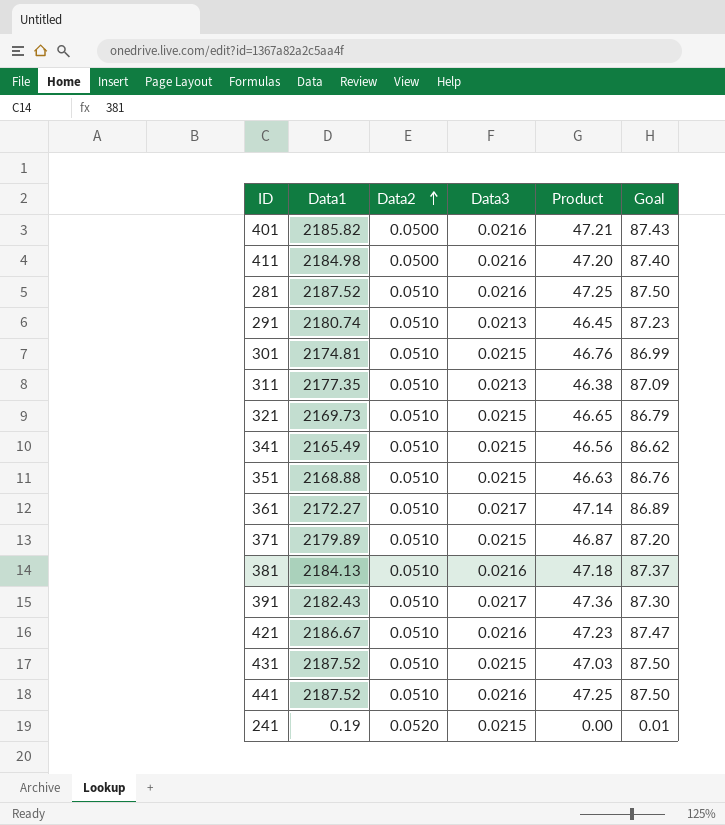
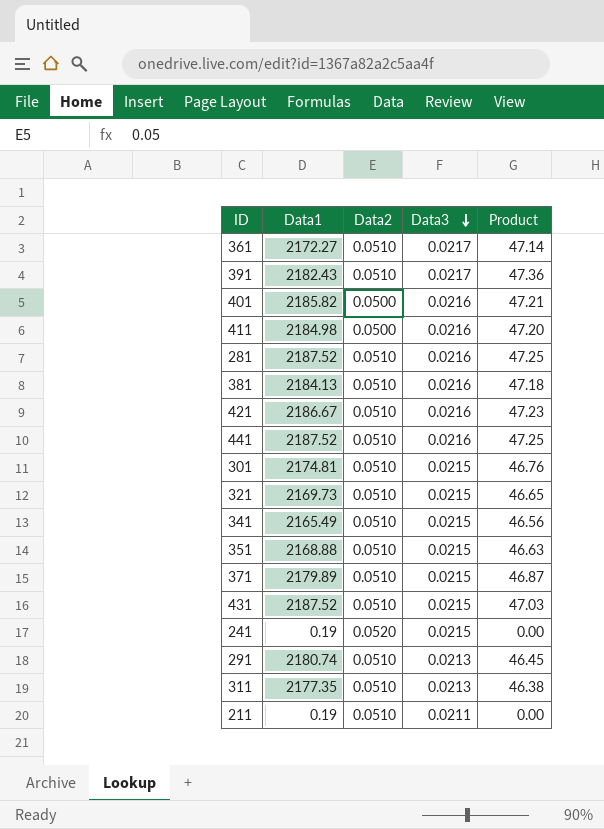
row order: Data2 ascending -> Data3 descending
column Goal | formula: [Data1] * 0.04 -> none
row 211: none -> 0.19 | 0.0510 | 0.0211 | 0.00

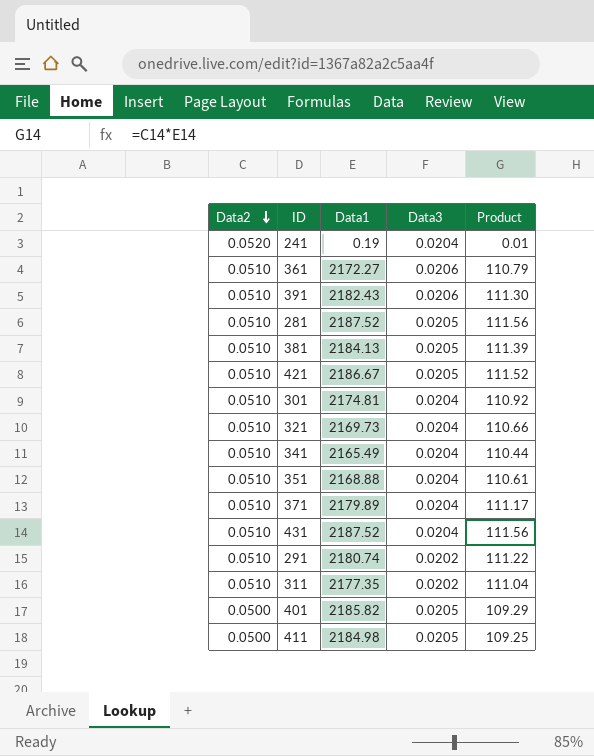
row order: Data3 descending -> Data2 descending
column Data2 | position: 3 -> 1
column Product | formula: [Data1] * [Data3] -> [Data2] * [Data1]
row 441: 2187.52 | 0.0510 | 0.0216 | 47.25 -> none
row 211: 0.19 | 0.0510 | 0.0211 | 0.00 -> none
241 | Data3: 0.0215 -> 0.0204
361 | Data3: 0.0217 -> 0.0206
391 | Data3: 0.0217 -> 0.0206
281 | Data3: 0.0216 -> 0.0205
381 | Data3: 0.0216 -> 0.0205
421 | Data3: 0.0216 -> 0.0205
301 | Data3: 0.0215 -> 0.0204
321 | Data3: 0.0215 -> 0.0204
341 | Data3: 0.0215 -> 0.0204
351 | Data3: 0.0215 -> 0.0204
371 | Data3: 0.0215 -> 0.0204
431 | Data3: 0.0215 -> 0.0204
291 | Data3: 0.0213 -> 0.0202
311 | Data3: 0.0213 -> 0.0202
401 | Data3: 0.0216 -> 0.0205
411 | Data3: 0.0216 -> 0.0205

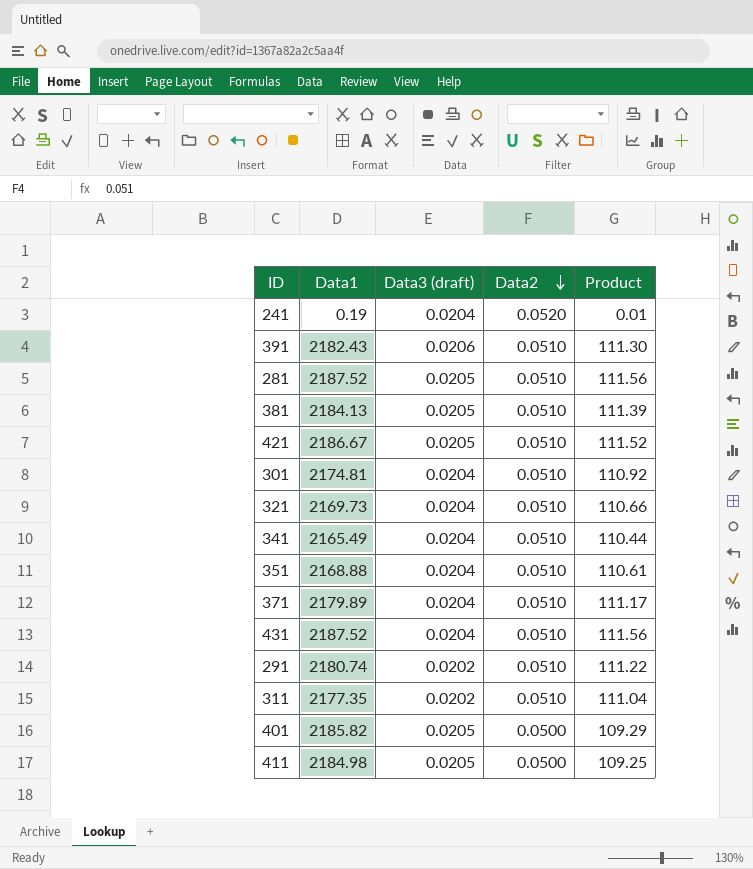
column name: Data3 -> Data3 (draft)
column Data2 | position: 1 -> 4
row 361: 0.0510 | 2172.27 | 0.0206 | 110.79 -> none

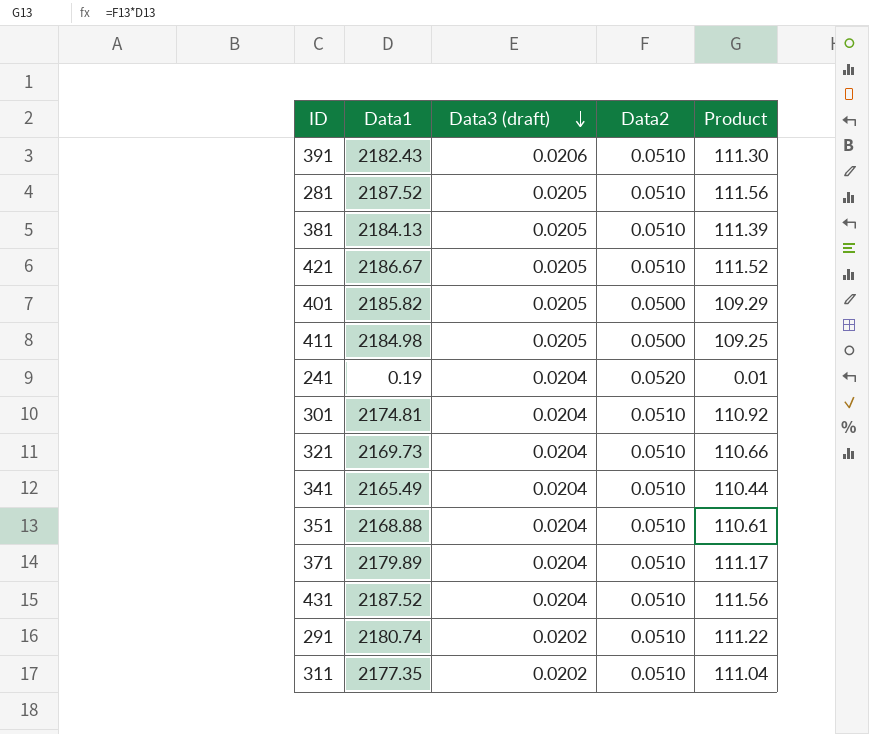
row order: Data2 descending -> Data3 (draft) descending

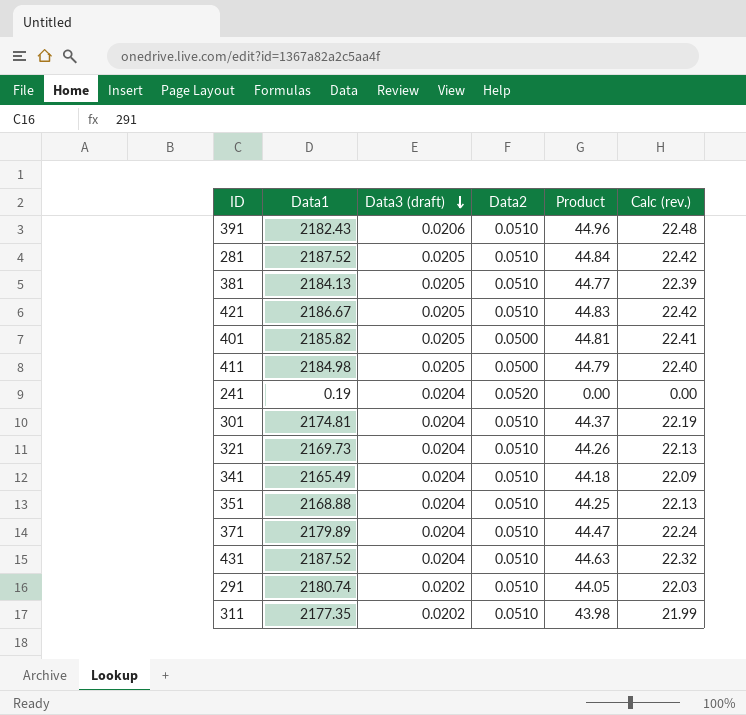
column Product | formula: [Data1] * [Data2] -> [Data1] * [Data3 (draft)]
column Calc (rev.) | formula: none -> [Product] * 0.5

